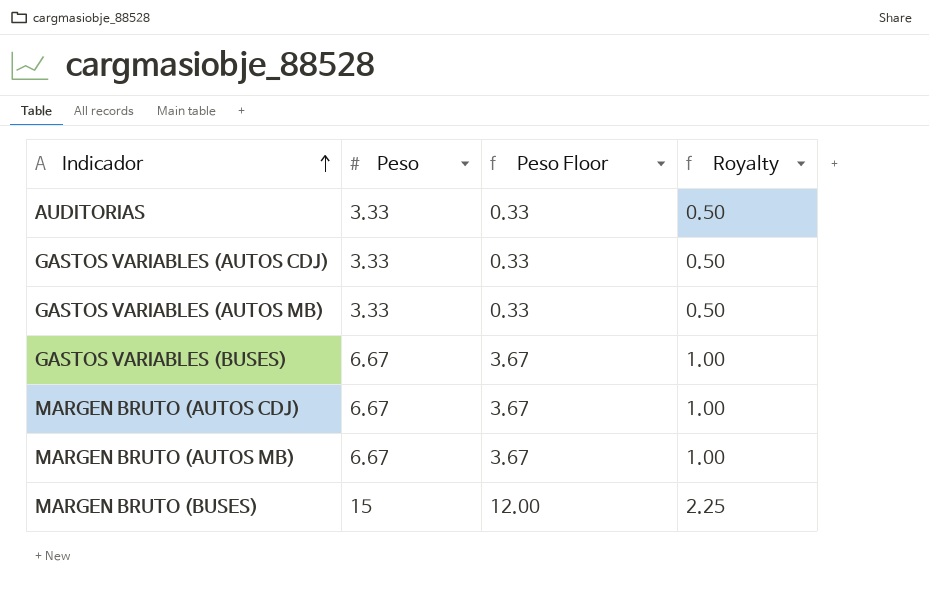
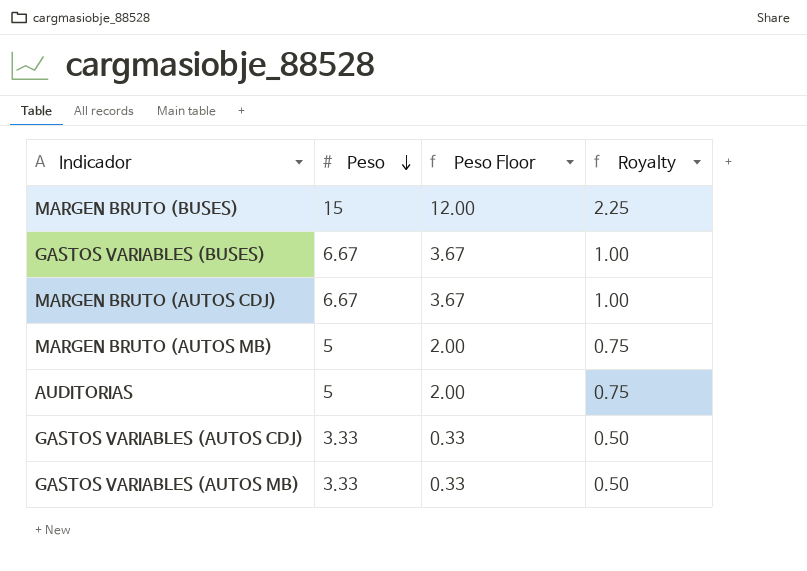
row order: Indicador ascending -> Peso descending
MARGEN BRUTO (AUTOS MB) | Peso: 6.67 -> 5
MARGEN BRUTO (AUTOS MB) | Peso Floor: 3.67 -> 2.00
MARGEN BRUTO (AUTOS MB) | Royalty: 1.00 -> 0.75
AUDITORIAS | Peso: 3.33 -> 5
AUDITORIAS | Peso Floor: 0.33 -> 2.00
AUDITORIAS | Royalty: 0.50 -> 0.75

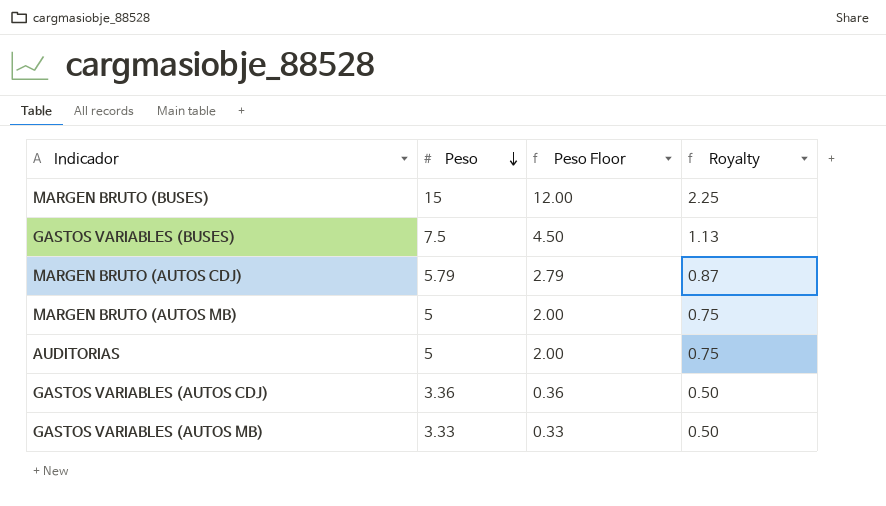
GASTOS VARIABLES (BUSES) | Peso: 6.67 -> 7.5
GASTOS VARIABLES (BUSES) | Peso Floor: 3.67 -> 4.50
GASTOS VARIABLES (BUSES) | Royalty: 1.00 -> 1.13
MARGEN BRUTO (AUTOS CDJ) | Peso: 6.67 -> 5.79
MARGEN BRUTO (AUTOS CDJ) | Peso Floor: 3.67 -> 2.79
MARGEN BRUTO (AUTOS CDJ) | Royalty: 1.00 -> 0.87
GASTOS VARIABLES (AUTOS CDJ) | Peso: 3.33 -> 3.36
GASTOS VARIABLES (AUTOS CDJ) | Peso Floor: 0.33 -> 0.36

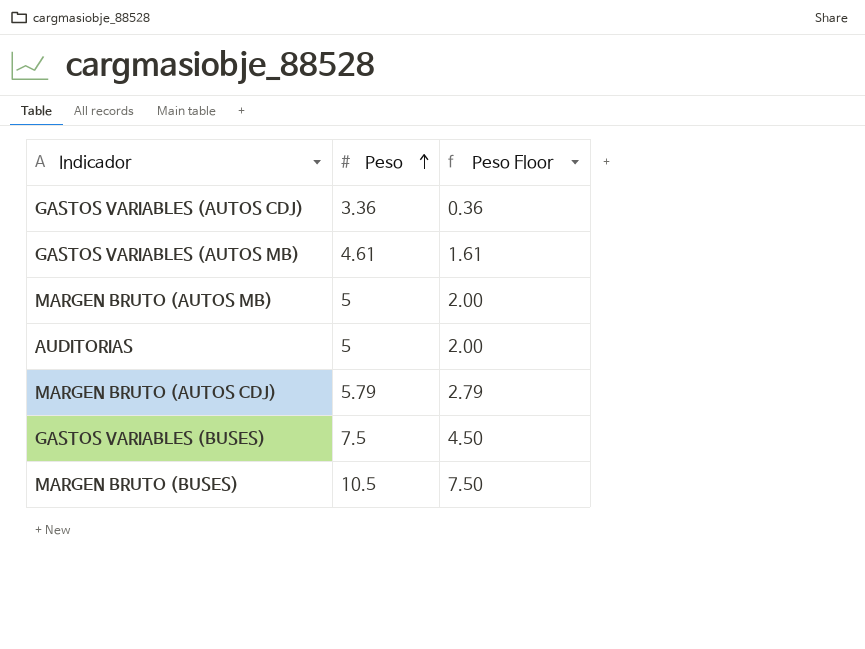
row order: Peso descending -> Peso ascending
column Royalty | formula: [Peso] * 0.15 -> none
GASTOS VARIABLES (AUTOS MB) | Peso: 3.33 -> 4.61
GASTOS VARIABLES (AUTOS MB) | Peso Floor: 0.33 -> 1.61
MARGEN BRUTO (BUSES) | Peso: 15 -> 10.5
MARGEN BRUTO (BUSES) | Peso Floor: 12.00 -> 7.50

